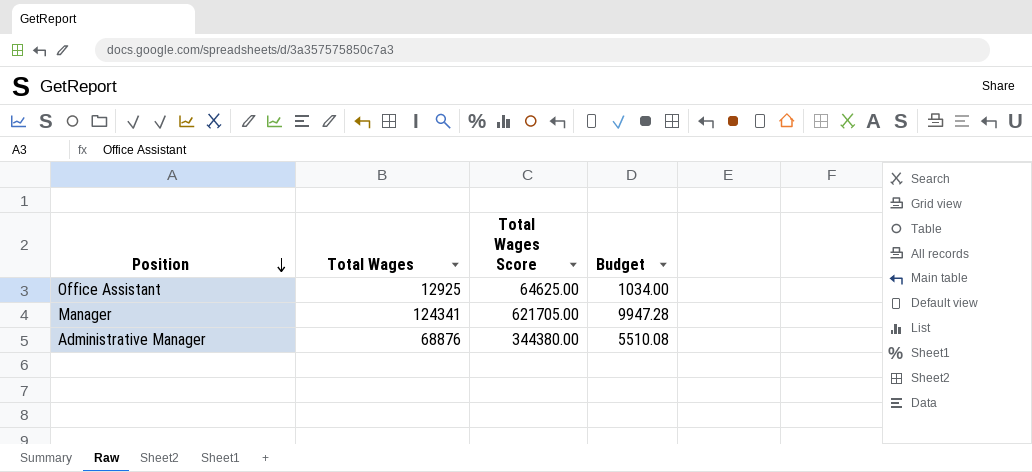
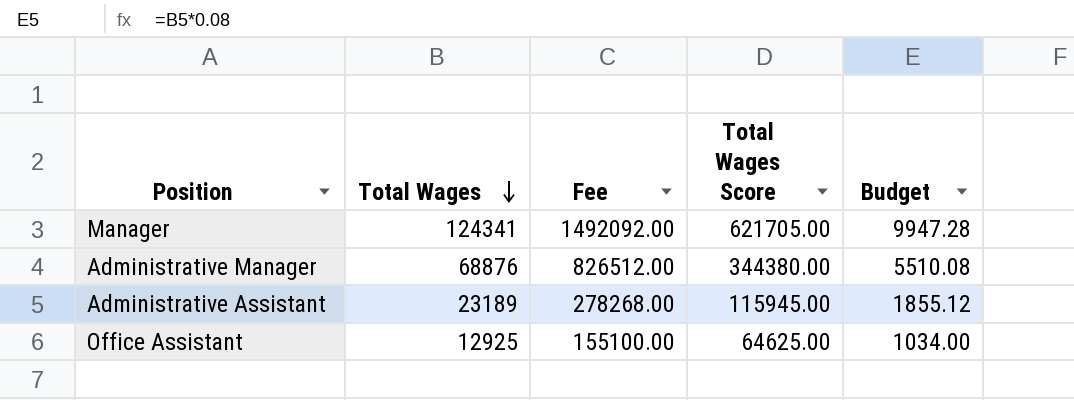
row order: Position descending -> Total Wages descending
column Fee | formula: none -> [Total Wages] * 12
row Administrative Assistant: none -> 23189 | 278268.00 | 115945.00 | 1855.12

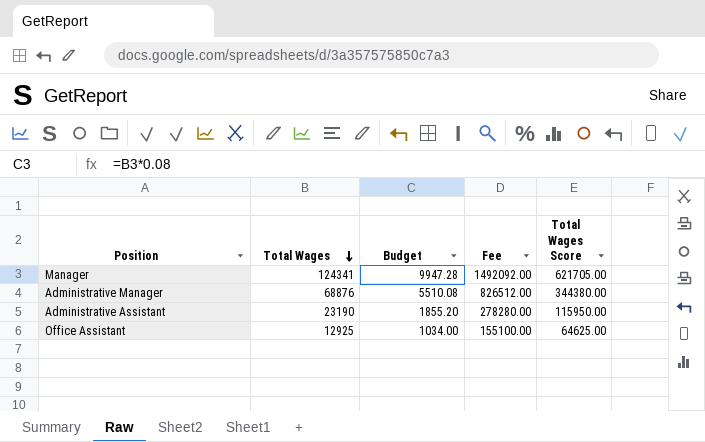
column Budget | position: 5 -> 3
Administrative Assistant | Total Wages: 23189 -> 23190
Administrative Assistant | Budget: 1855.12 -> 1855.20
Administrative Assistant | Fee: 278268.00 -> 278280.00
Administrative Assistant | Total Wages Score: 115945.00 -> 115950.00

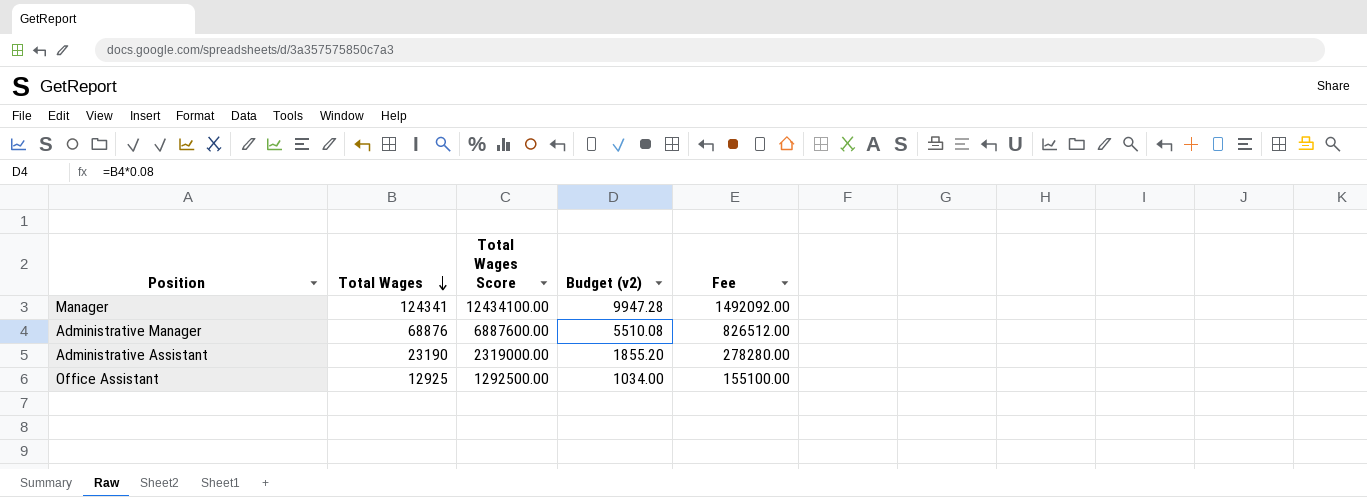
column Total Wages Score | formula: [Total Wages] * 5 -> [Total Wages] * 100
column Total Wages Score | position: 5 -> 3
column name: Budget -> Budget (v2)

